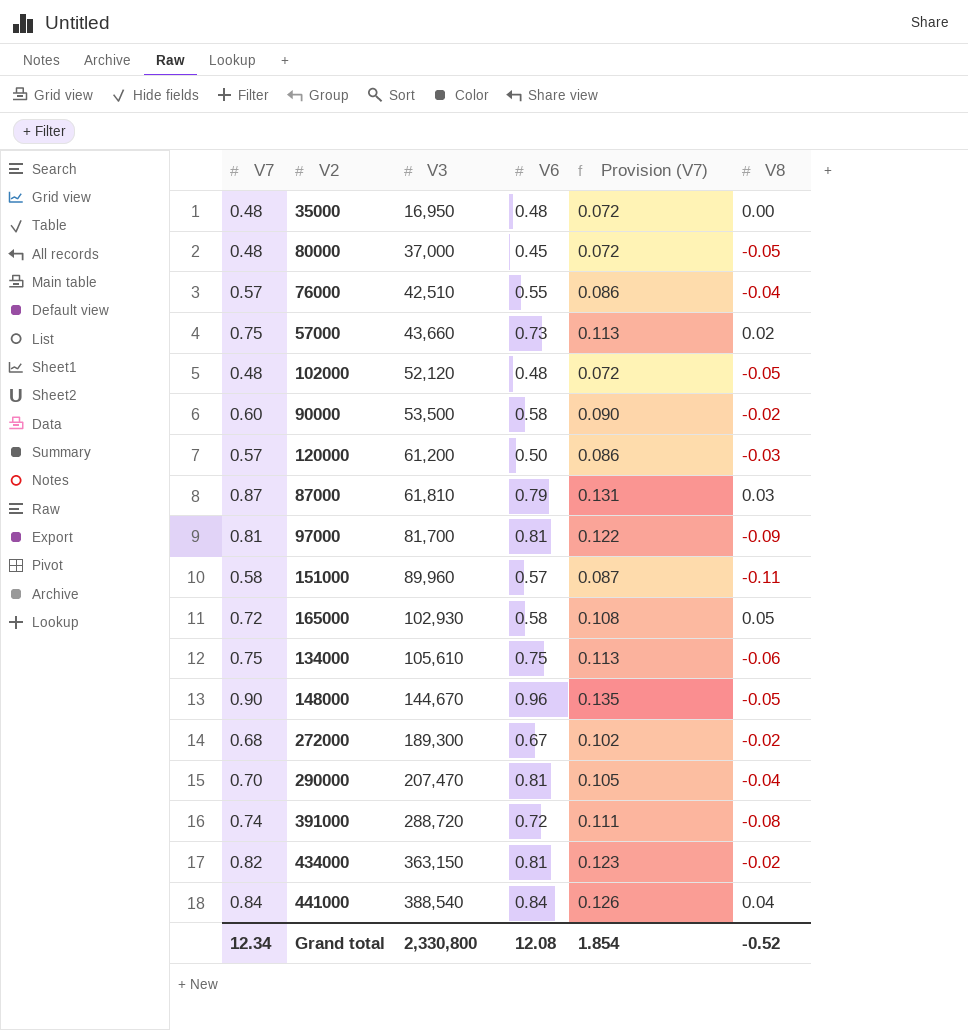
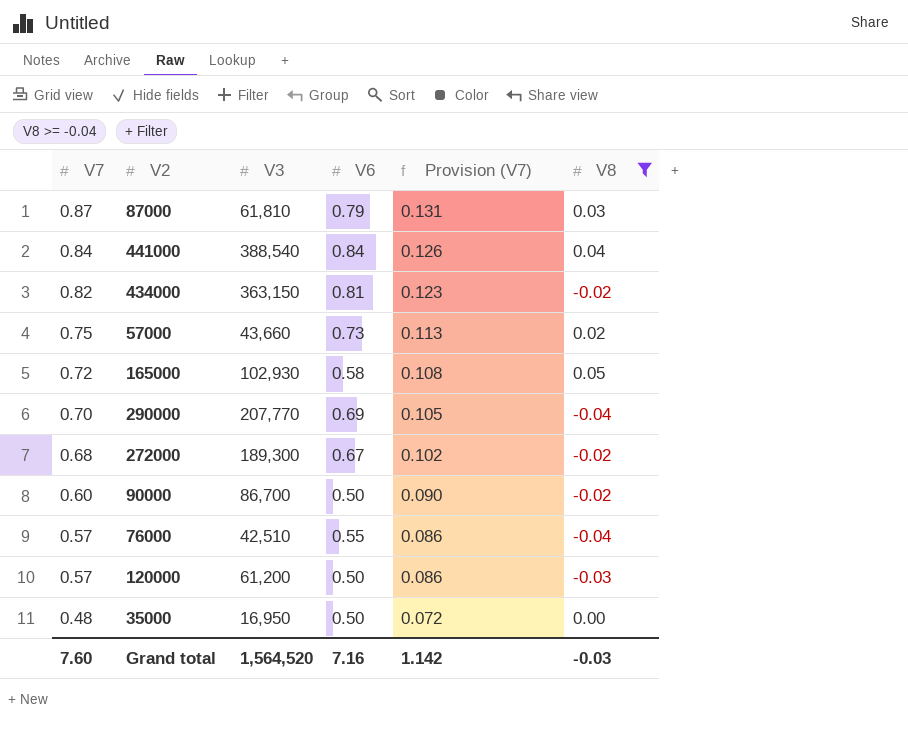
filter: none -> V8 >= -0.04
row order: V3 ascending -> V7 descending
290000 | V3: 207,470 -> 207,770
290000 | V6: 0.81 -> 0.69
90000 | V3: 53,500 -> 86,700
90000 | V6: 0.58 -> 0.50
35000 | V6: 0.48 -> 0.50
Grand total | V7: 12.34 -> 7.60
Grand total | V3: 2,330,800 -> 1,564,520
Grand total | V6: 12.08 -> 7.16
Grand total | Provision (V7): 1.854 -> 1.142
Grand total | V8: -0.52 -> -0.03

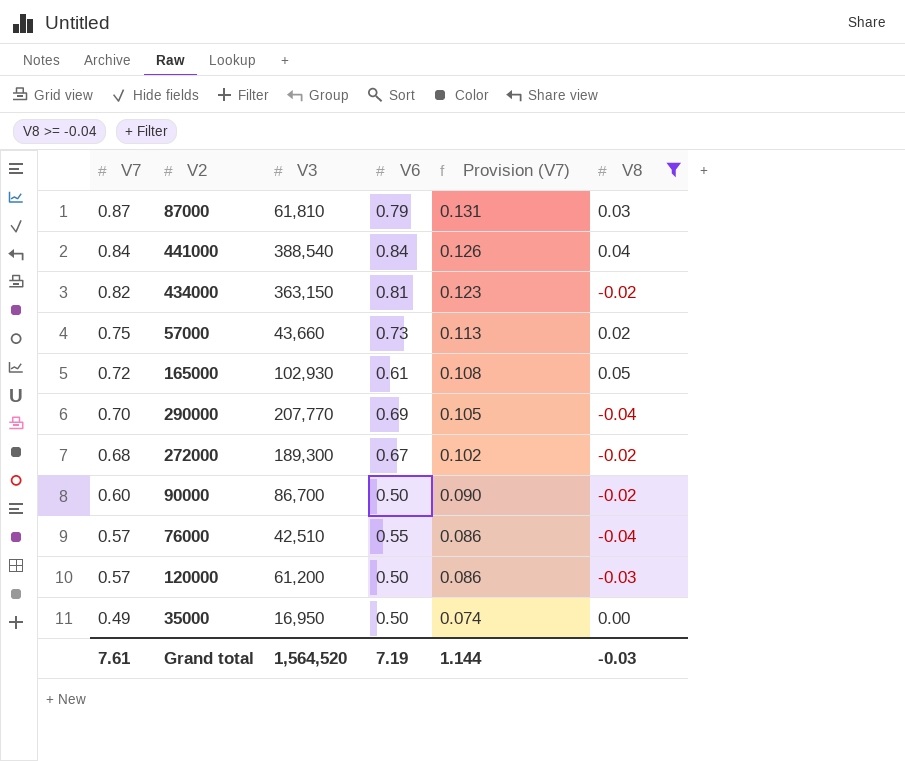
165000 | V6: 0.58 -> 0.61
35000 | V7: 0.48 -> 0.49
35000 | Provision (V7): 0.072 -> 0.074
Grand total | V7: 7.60 -> 7.61
Grand total | V6: 7.16 -> 7.19
Grand total | Provision (V7): 1.142 -> 1.144

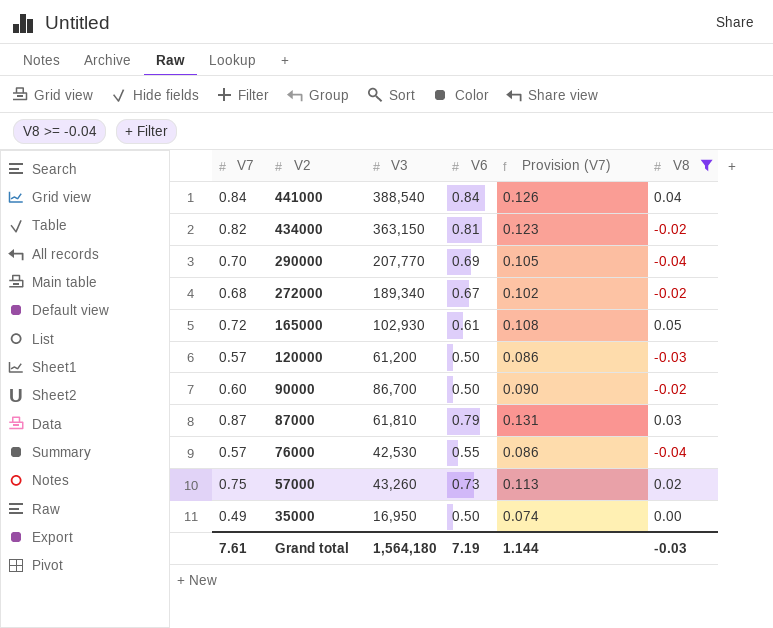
row order: V7 descending -> V2 descending
272000 | V3: 189,300 -> 189,340
76000 | V3: 42,510 -> 42,530
57000 | V3: 43,660 -> 43,260
Grand total | V3: 1,564,520 -> 1,564,180

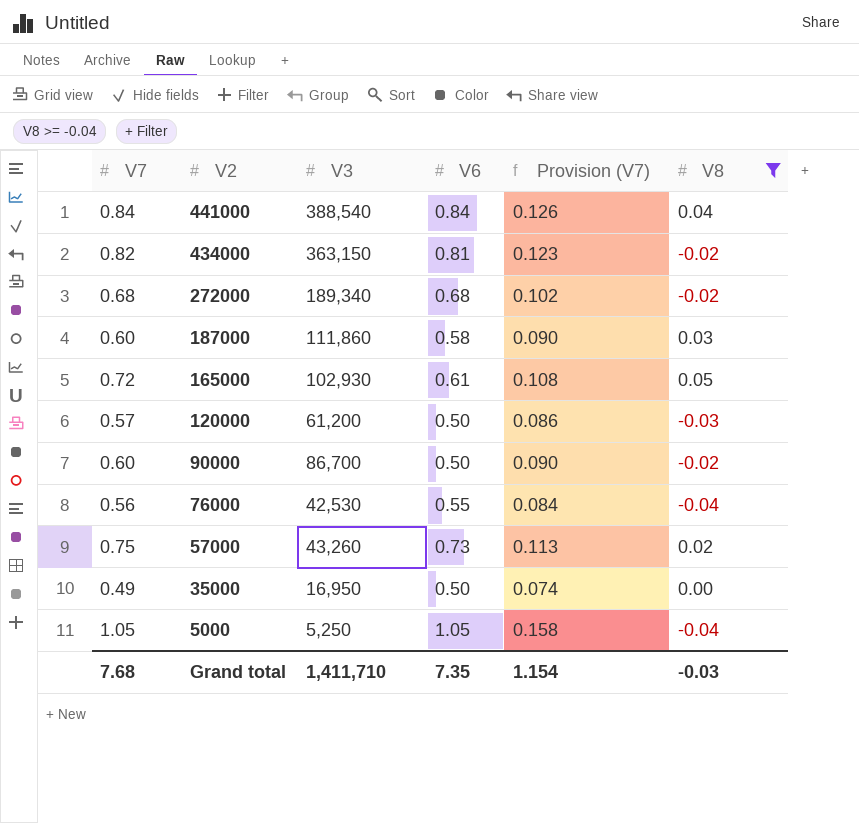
row 290000: 0.70 | 207,770 | 0.69 | 0.105 | -0.04 -> none
row 87000: 0.87 | 61,810 | 0.79 | 0.131 | 0.03 -> none
272000 | V6: 0.67 -> 0.68
row 187000: none -> 0.60 | 111,860 | 0.58 | 0.090 | 0.03
76000 | V7: 0.57 -> 0.56
76000 | Provision (V7): 0.086 -> 0.084
row 5000: none -> 1.05 | 5,250 | 1.05 | 0.158 | -0.04
Grand total | V7: 7.61 -> 7.68
Grand total | V3: 1,564,180 -> 1,411,710
Grand total | V6: 7.19 -> 7.35
Grand total | Provision (V7): 1.144 -> 1.154

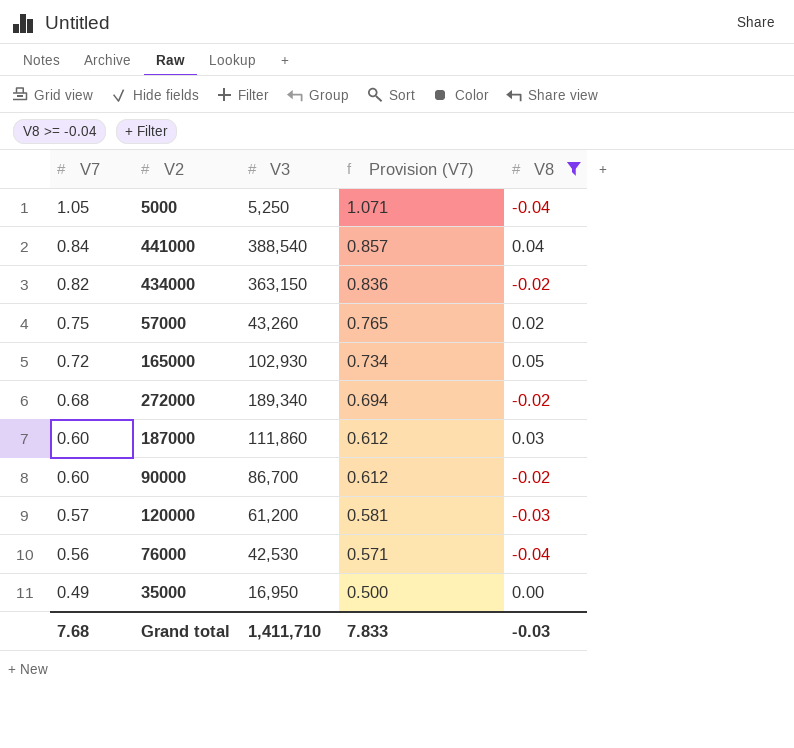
row order: V2 descending -> V7 descending
column V6 | position: 4 -> none
column Provision (V7) | formula: [V7] * 0.15 -> [V7] * 1.02
Grand total | Provision (V7): 1.154 -> 7.833

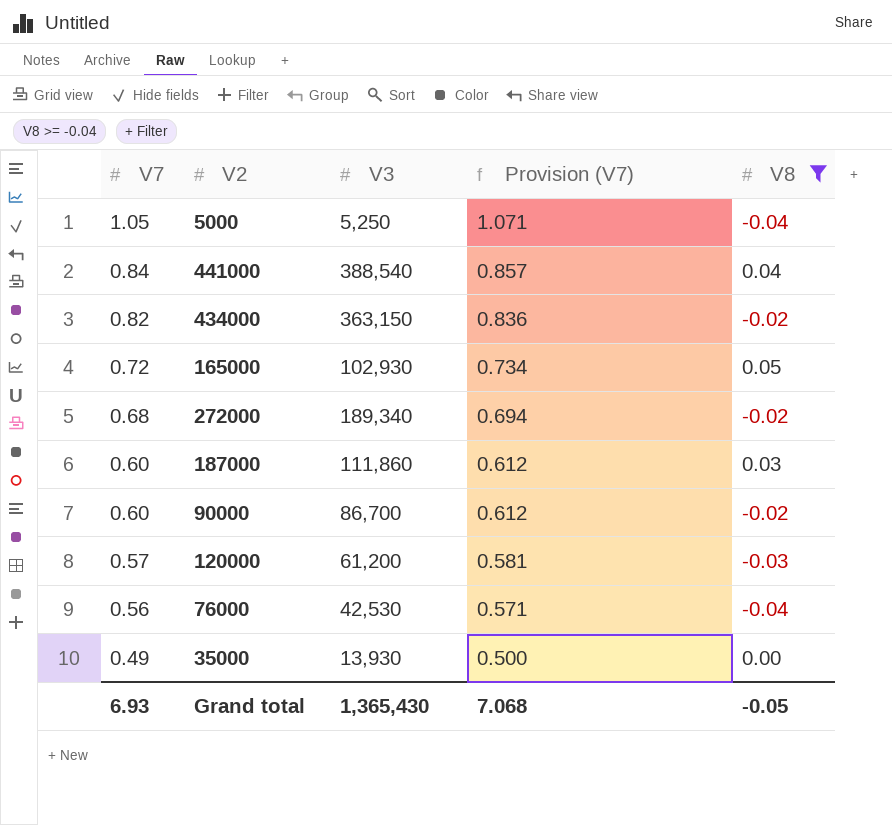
row 57000: 0.75 | 43,260 | 0.765 | 0.02 -> none
35000 | V3: 16,950 -> 13,930
Grand total | V7: 7.68 -> 6.93
Grand total | V3: 1,411,710 -> 1,365,430
Grand total | Provision (V7): 7.833 -> 7.068
Grand total | V8: -0.03 -> -0.05

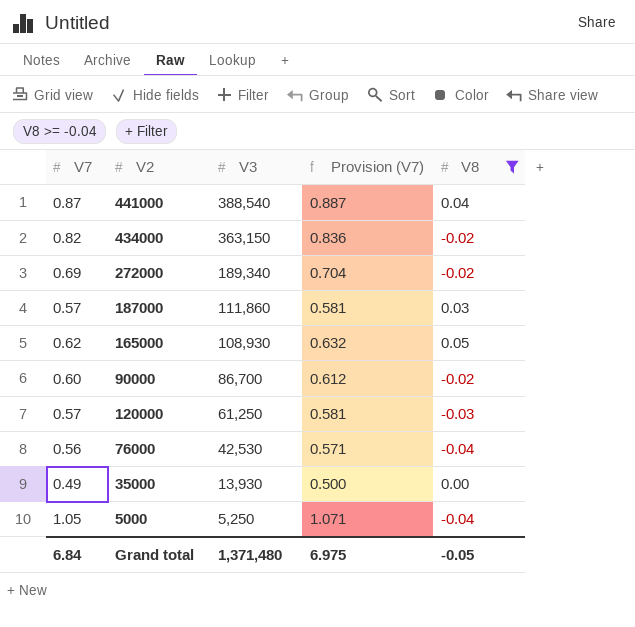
row order: V7 descending -> V3 descending
441000 | V7: 0.84 -> 0.87
441000 | Provision (V7): 0.857 -> 0.887
272000 | V7: 0.68 -> 0.69
272000 | Provision (V7): 0.694 -> 0.704
187000 | V7: 0.60 -> 0.57
187000 | Provision (V7): 0.612 -> 0.581
165000 | V7: 0.72 -> 0.62
165000 | V3: 102,930 -> 108,930
165000 | Provision (V7): 0.734 -> 0.632
120000 | V3: 61,200 -> 61,250
Grand total | V7: 6.93 -> 6.84
Grand total | V3: 1,365,430 -> 1,371,480
Grand total | Provision (V7): 7.068 -> 6.975

